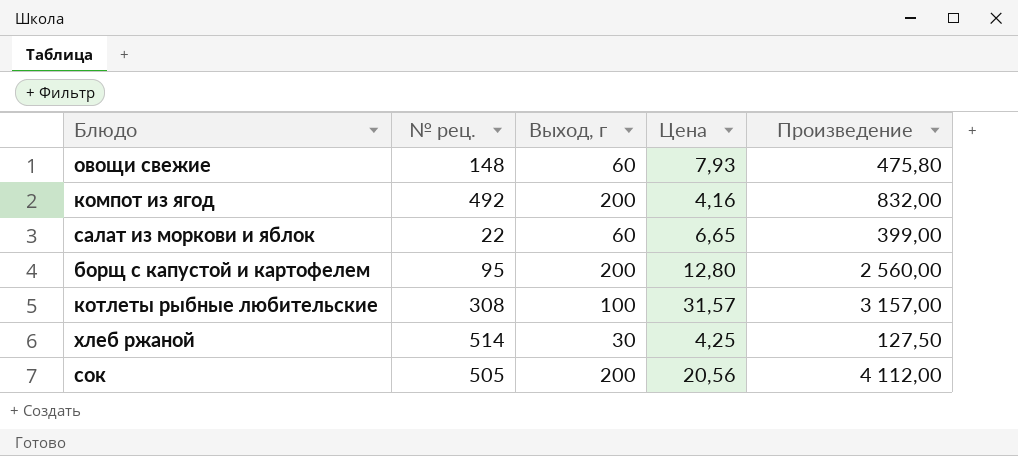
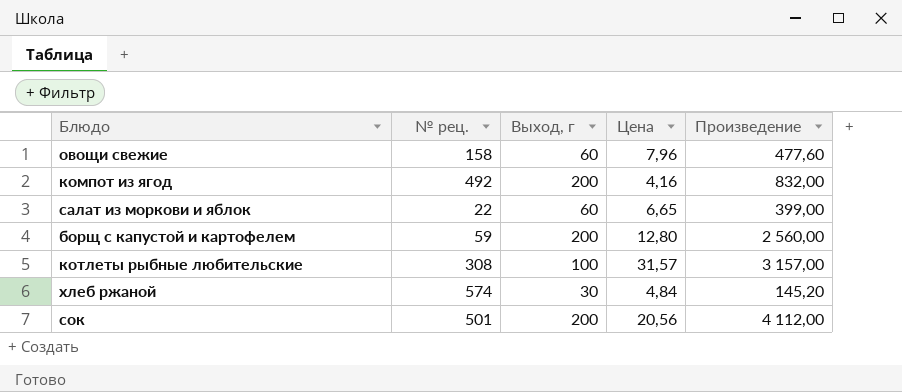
овощи свежие | № рец.: 148 -> 158
овощи свежие | Цена: 7,93 -> 7,96
овощи свежие | Произведение: 475,80 -> 477,60
борщ с капустой и картофелем | № рец.: 95 -> 59
хлеб ржаной | № рец.: 514 -> 574
хлеб ржаной | Цена: 4,25 -> 4,84
хлеб ржаной | Произведение: 127,50 -> 145,20
сок | № рец.: 505 -> 501

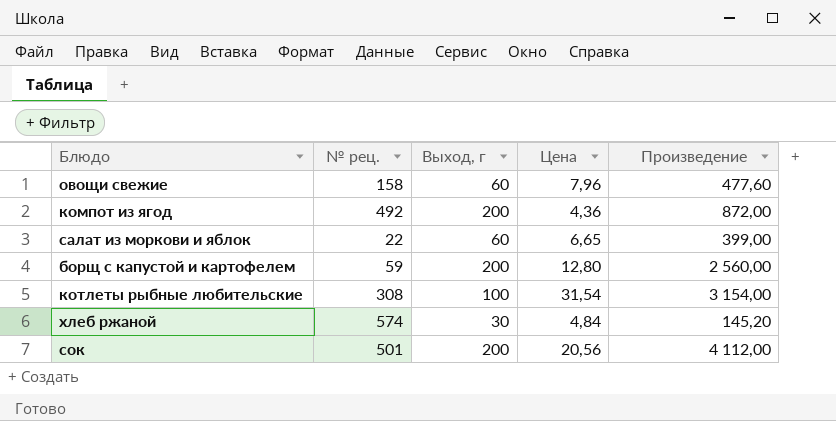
компот из ягод | Цена: 4,16 -> 4,36
компот из ягод | Произведение: 832,00 -> 872,00
котлеты рыбные любительские | Цена: 31,57 -> 31,54
котлеты рыбные любительские | Произведение: 3 157,00 -> 3 154,00

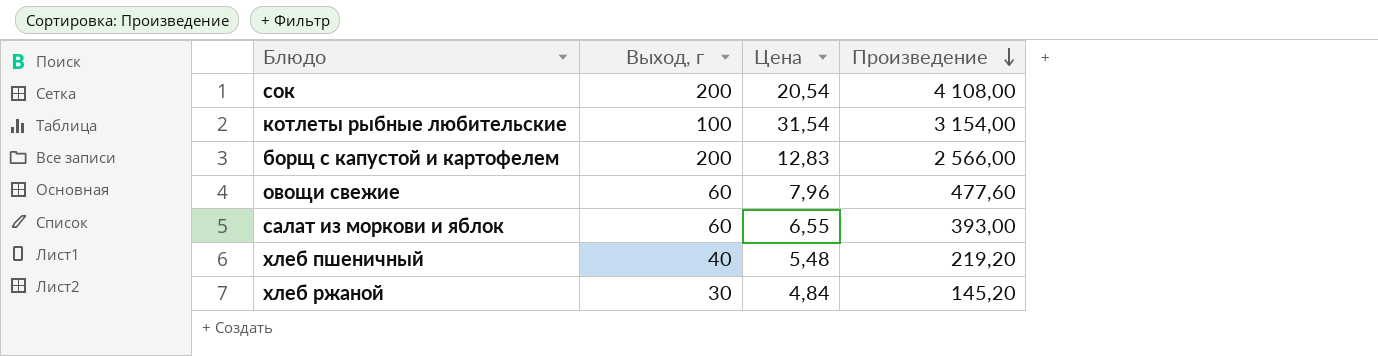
row order: none -> Произведение descending
column № рец. | position: 2 -> none
row компот из ягод: 492 | 200 | 4,36 | 872,00 -> none
сок | Цена: 20,56 -> 20,54
сок | Произведение: 4 112,00 -> 4 108,00
борщ с капустой и картофелем | Цена: 12,80 -> 12,83
борщ с капустой и картофелем | Произведение: 2 560,00 -> 2 566,00
салат из моркови и яблок | Цена: 6,65 -> 6,55
салат из моркови и яблок | Произведение: 399,00 -> 393,00
row хлеб пшеничный: none -> 40 | 5,48 | 219,20

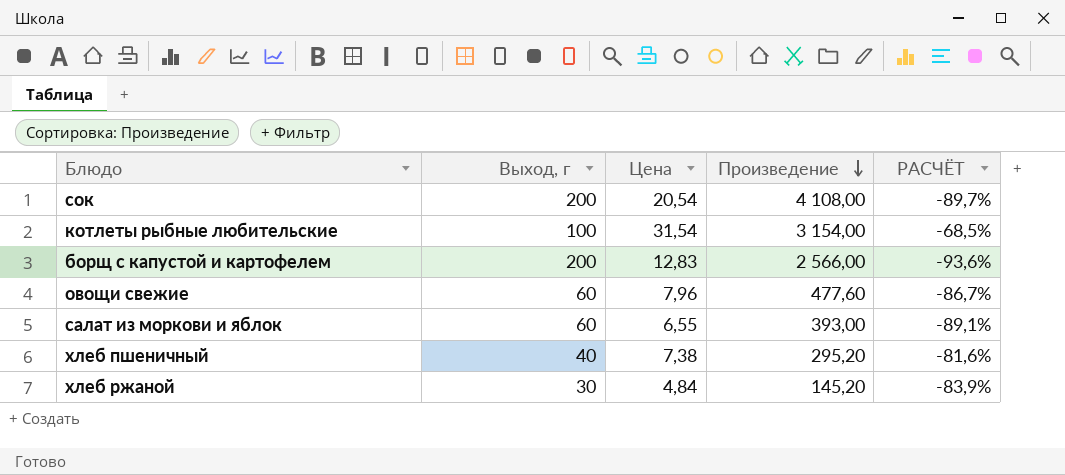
column РАСЧЁТ | formula: none -> ([Цена] - [Выход, г]) / [Выход, г]
хлеб пшеничный | Цена: 5,48 -> 7,38
хлеб пшеничный | Произведение: 219,20 -> 295,20

